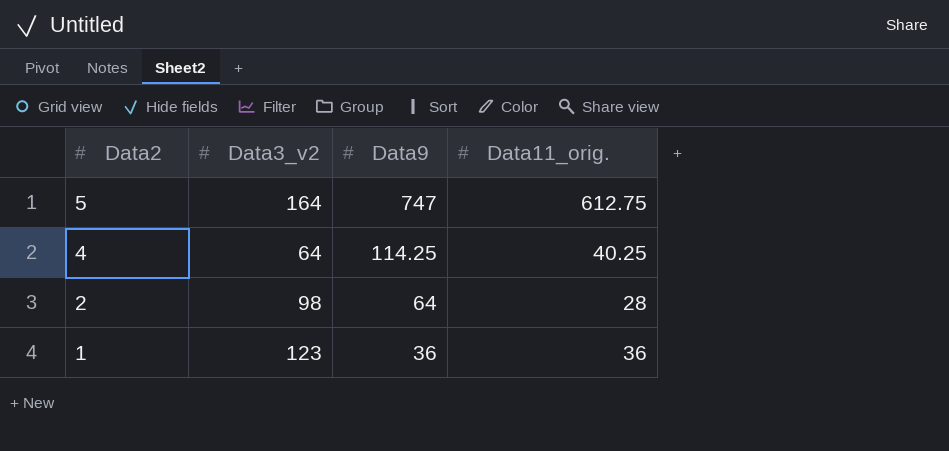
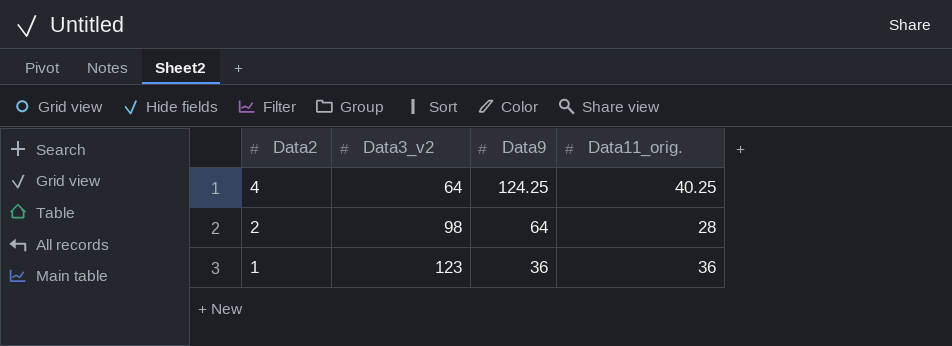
row 5: 164 | 747 | 612.75 -> none
4 | Data9: 114.25 -> 124.25

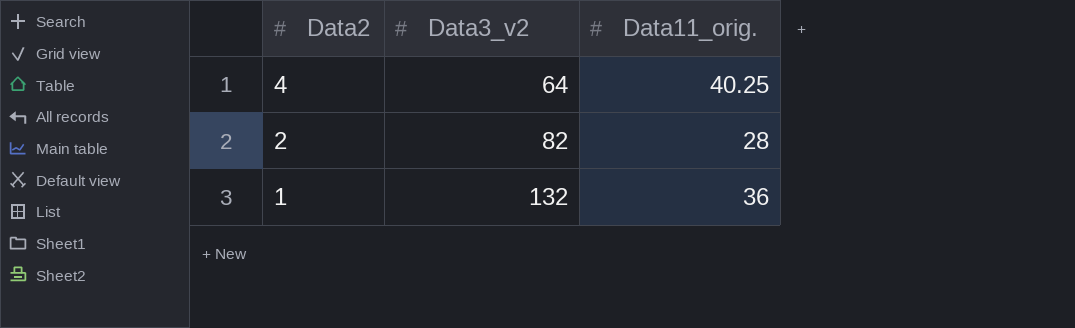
column Data9 | position: 3 -> none
2 | Data3_v2: 98 -> 82
1 | Data3_v2: 123 -> 132

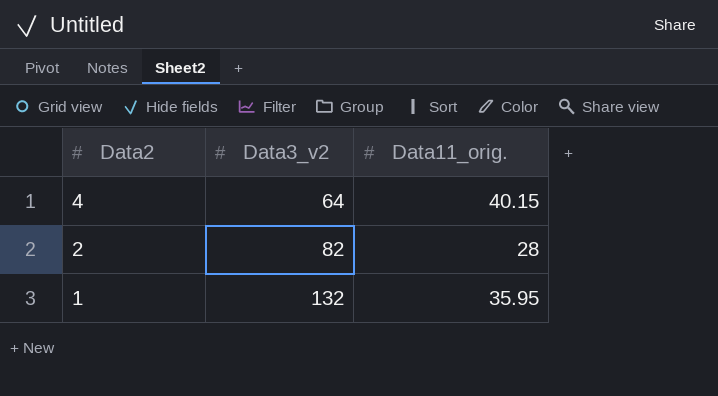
4 | Data11_orig.: 40.25 -> 40.15
1 | Data11_orig.: 36 -> 35.95

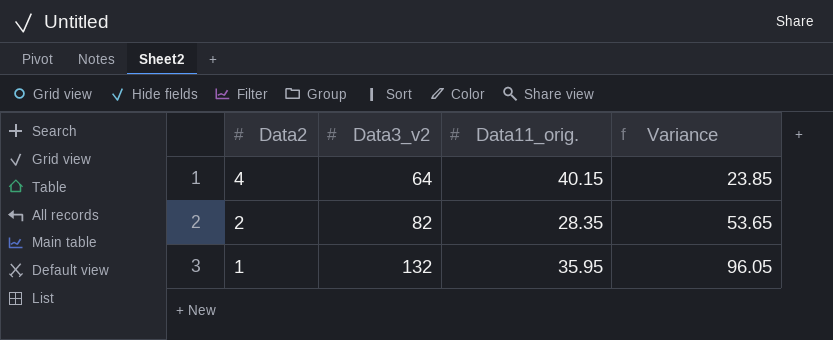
column Variance | formula: none -> [Data3_v2] - [Data11_orig.]
2 | Data11_orig.: 28 -> 28.35

